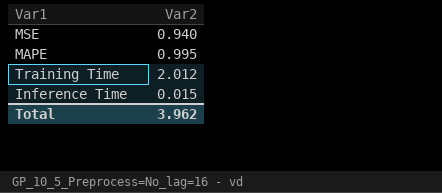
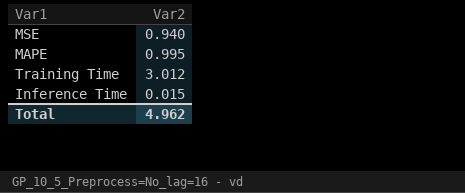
Training Time | Var2: 2.012 -> 3.012
Total | Var2: 3.962 -> 4.962

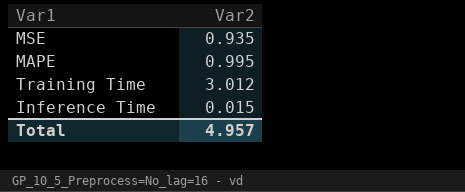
MSE | Var2: 0.940 -> 0.935
Total | Var2: 4.962 -> 4.957

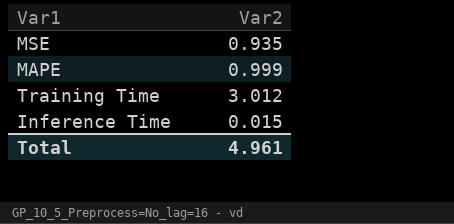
MAPE | Var2: 0.995 -> 0.999
Total | Var2: 4.957 -> 4.961

